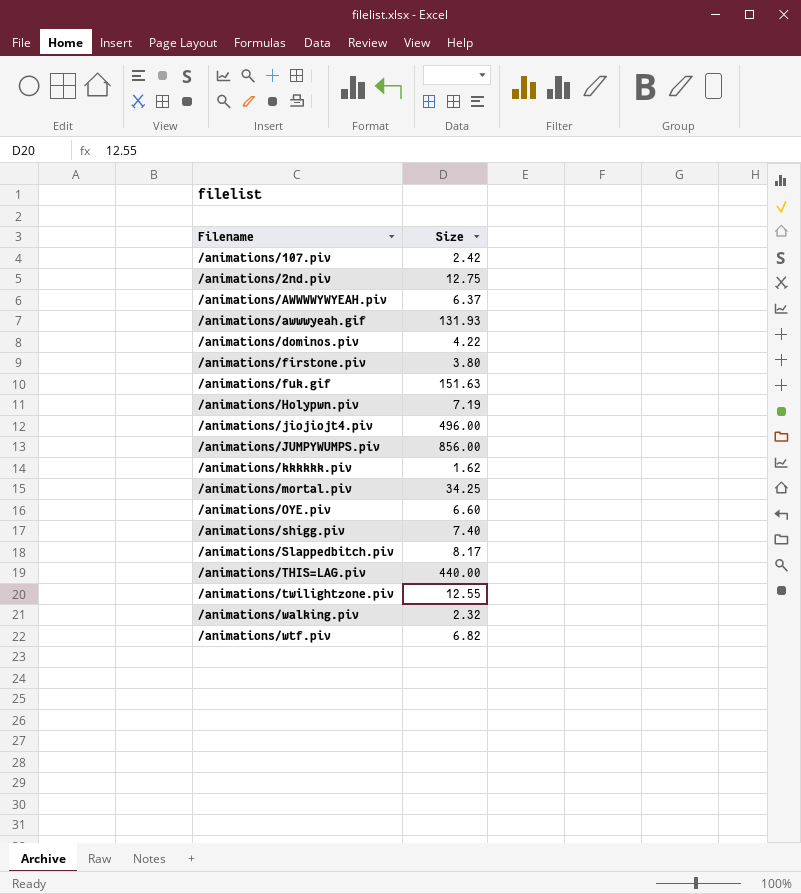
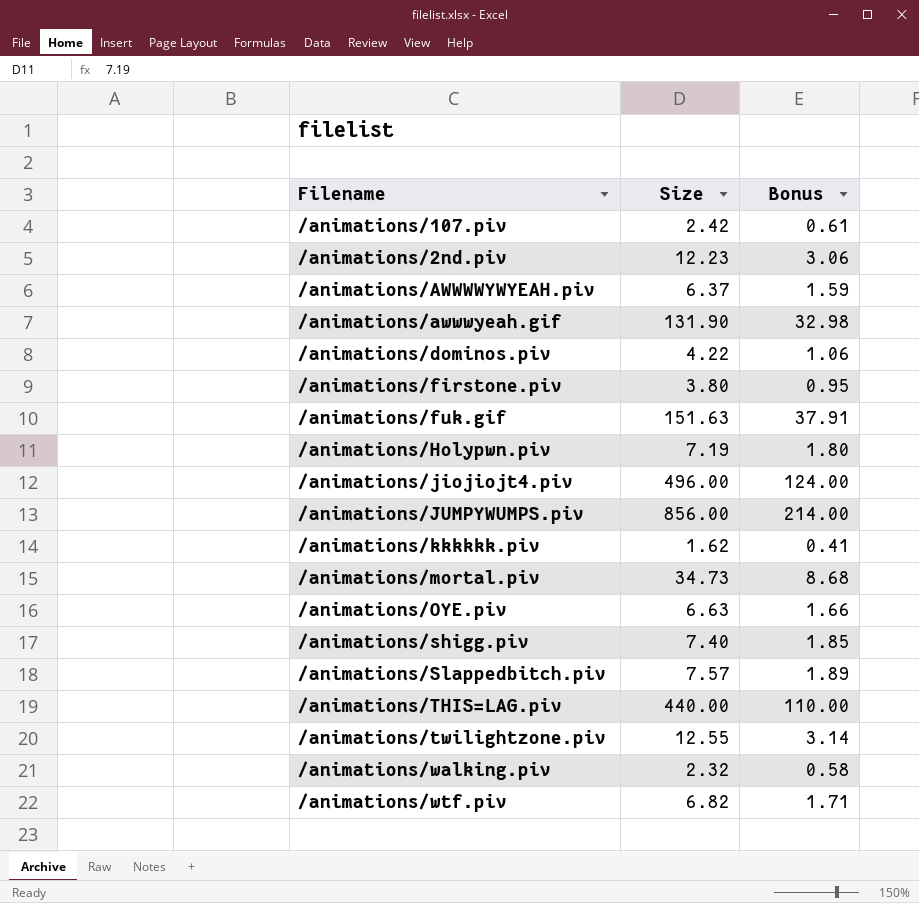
column Bonus | formula: none -> [Size] * 0.25
/animations/2nd.piv | Size: 12.75 -> 12.23
/animations/awwwyeah.gif | Size: 131.93 -> 131.90
/animations/mortal.piv | Size: 34.25 -> 34.73
/animations/OYE.piv | Size: 6.60 -> 6.63
/animations/Slappedbitch.piv | Size: 8.17 -> 7.57

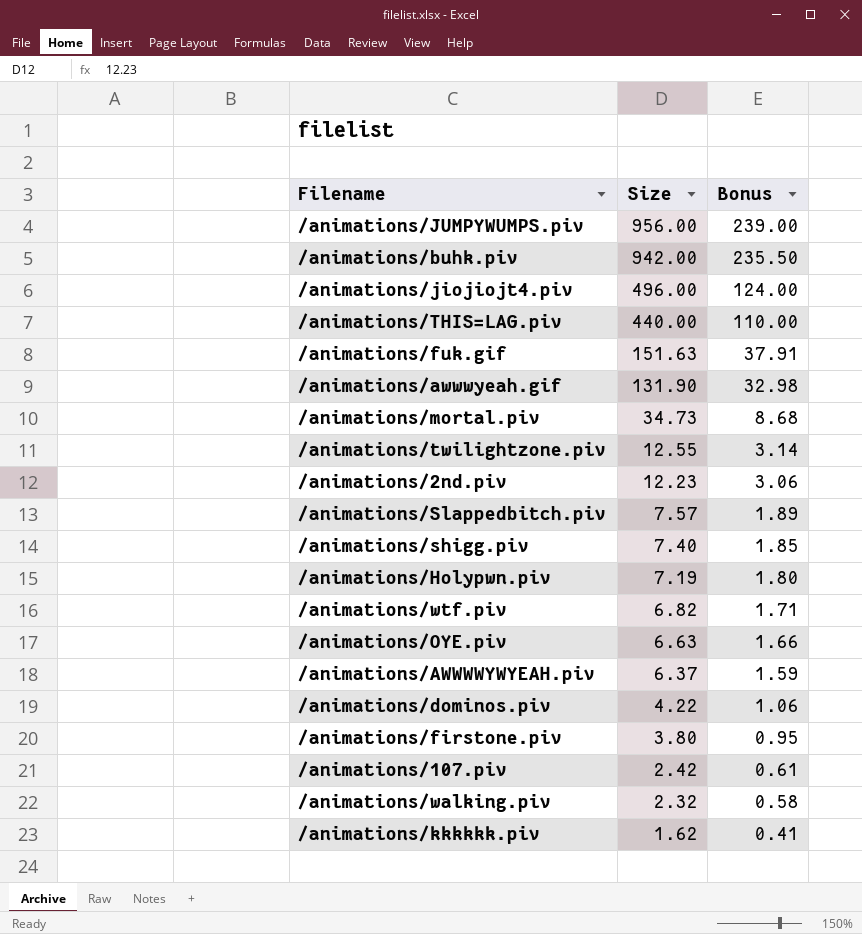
row order: none -> Size descending
/animations/JUMPYWUMPS.piv | Size: 856.00 -> 956.00
/animations/JUMPYWUMPS.piv | Bonus: 214.00 -> 239.00
row /animations/buhk.piv: none -> 942.00 | 235.50

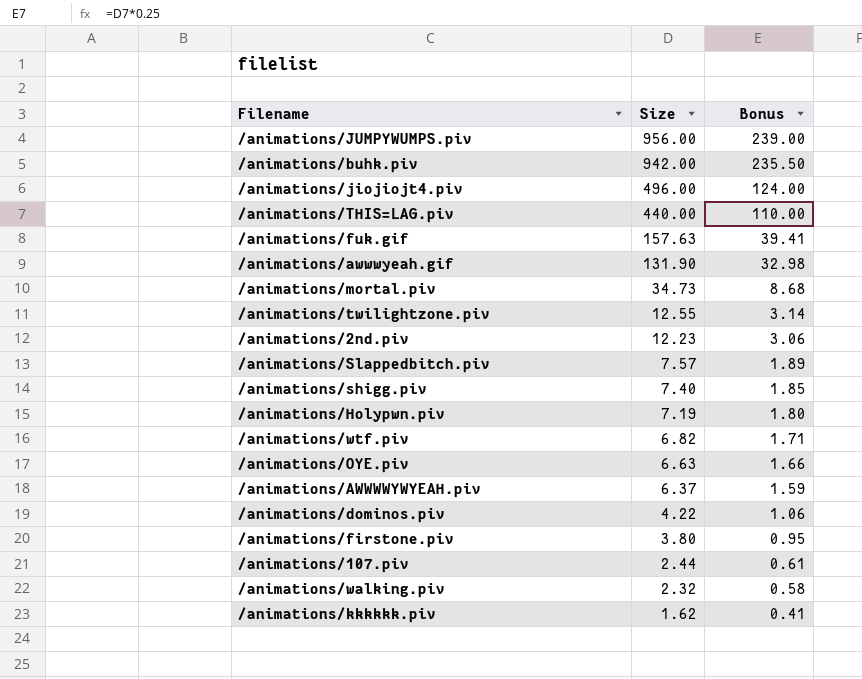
/animations/fuk.gif | Size: 151.63 -> 157.63
/animations/fuk.gif | Bonus: 37.91 -> 39.41
/animations/107.piv | Size: 2.42 -> 2.44

